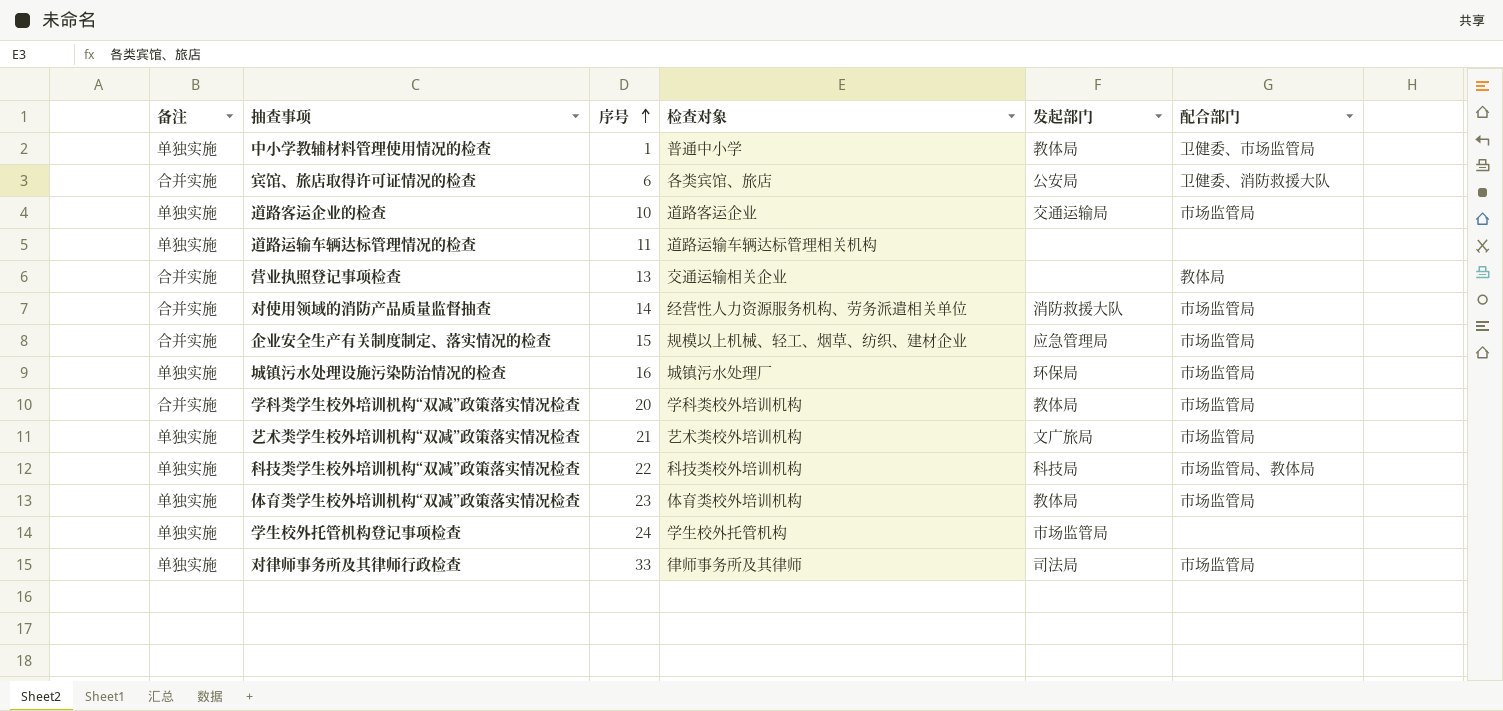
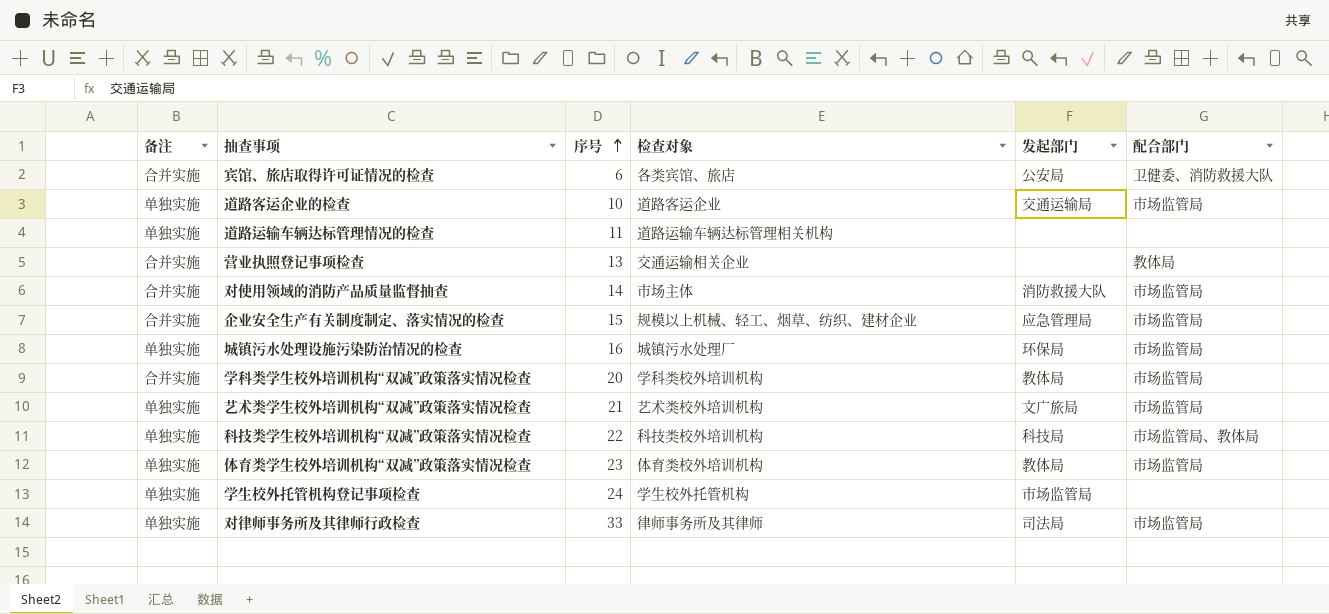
row 中小学教辅材料管理使用情况的检查: 单独实施 | 1 | 普通中小学 | 教体局 | 卫健委、市场监管局 -> none
对使用领域的消防产品质量监督抽查 | 检查对象: 经营性人力资源服务机构、劳务派遣相关单位 -> 市场主体

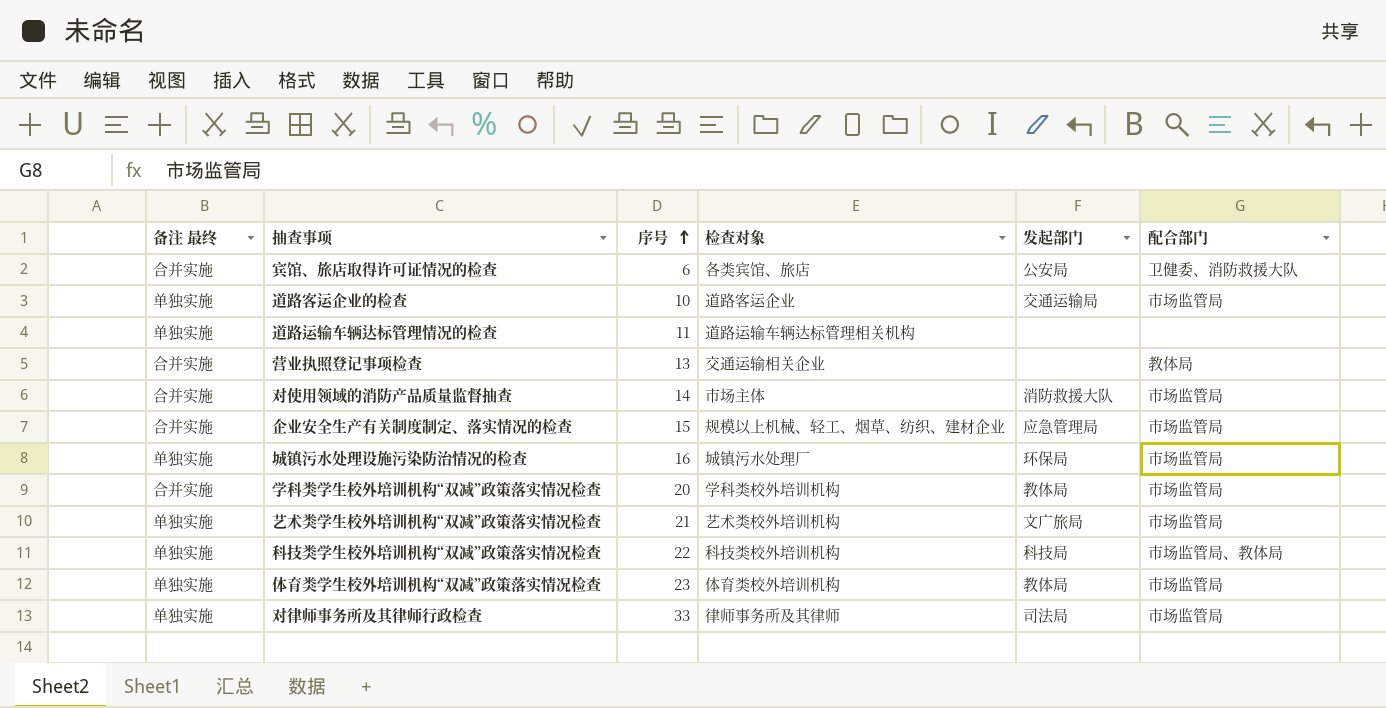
column name: 备注 -> 备注 最终
row 学生校外托管机构登记事项检查: 单独实施 | 24 | 学生校外托管机构 | 市场监管局 | none -> none

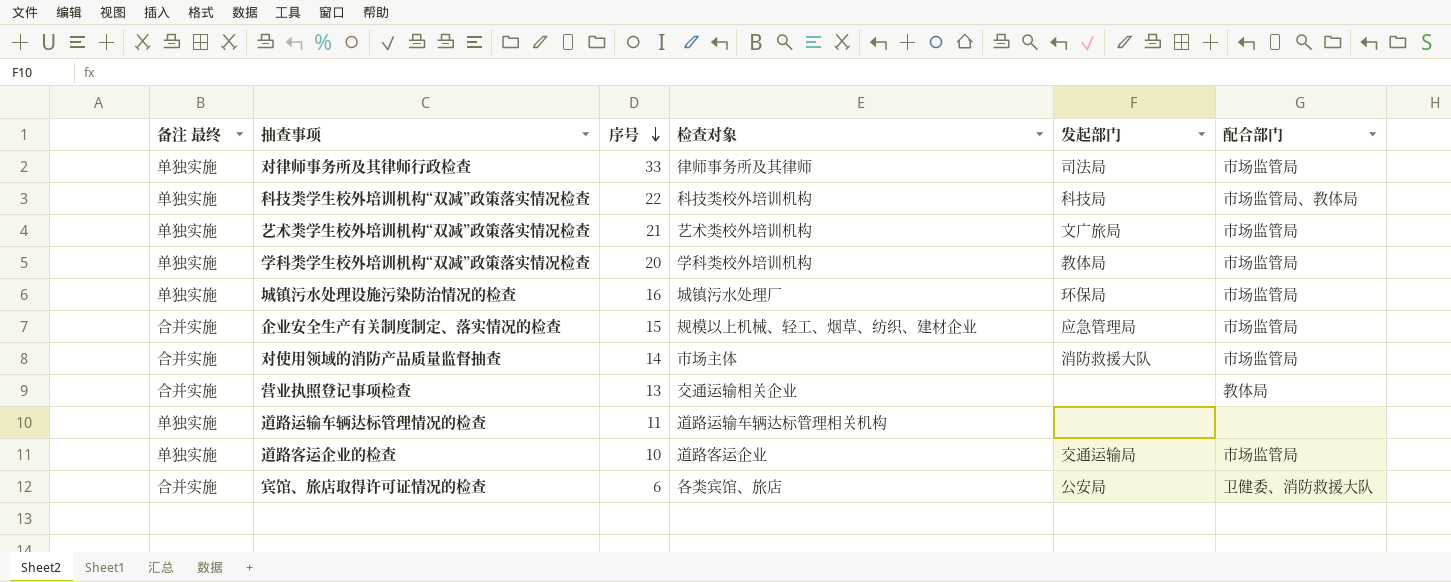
row order: 序号 ascending -> 序号 descending
row 体育类学生校外培训机构“双减”政策落实情况检查: 单独实施 | 23 | 体育类校外培训机构 | 教体局 | 市场监管局 -> none
学科类学生校外培训机构“双减”政策落实情况检查 | 备注 最终: 合并实施 -> 单独实施

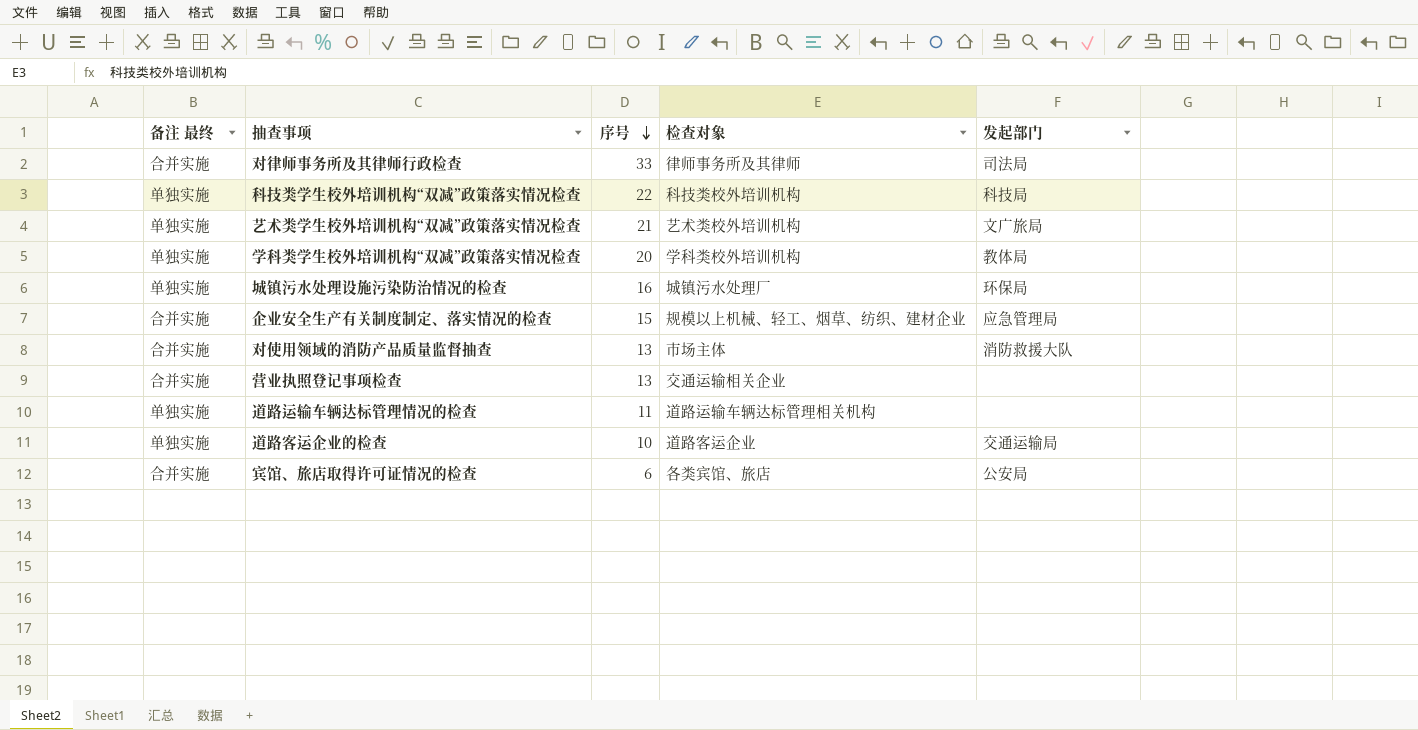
column 配合部门 | position: 6 -> none
对律师事务所及其律师行政检查 | 备注 最终: 单独实施 -> 合并实施
对使用领域的消防产品质量监督抽查 | 序号: 14 -> 13

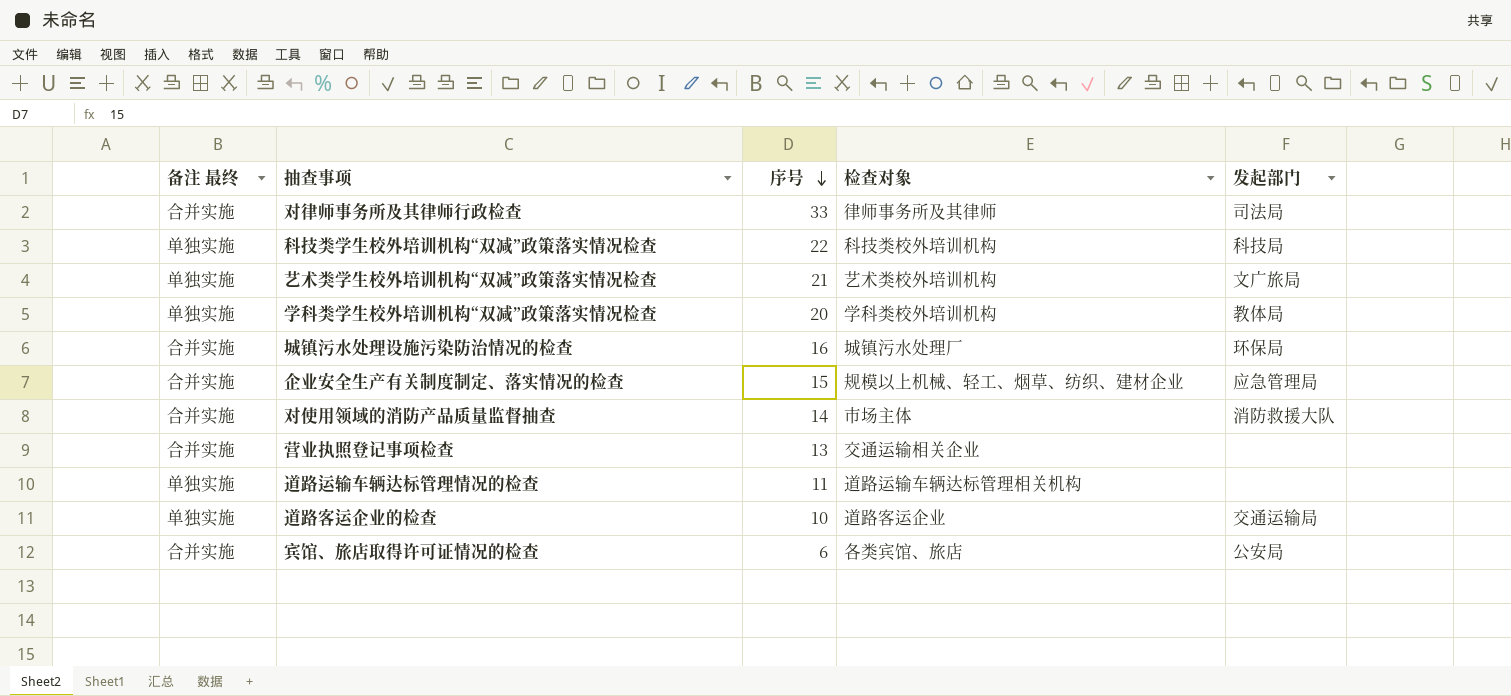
城镇污水处理设施污染防治情况的检查 | 备注 最终: 单独实施 -> 合并实施
对使用领域的消防产品质量监督抽查 | 序号: 13 -> 14

